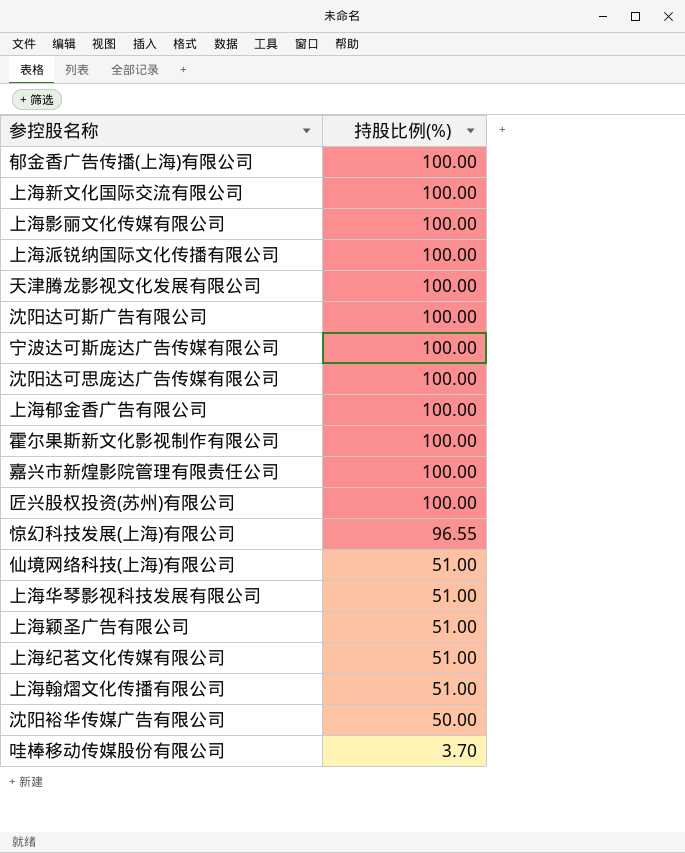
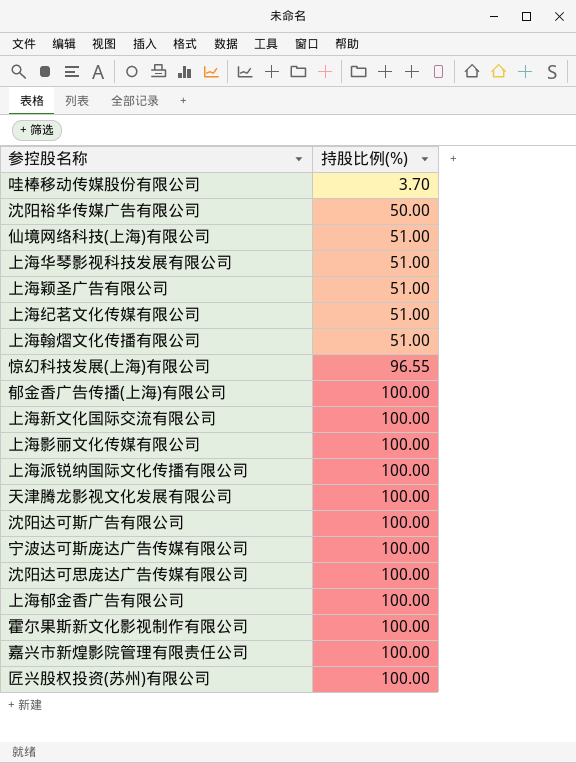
row order: 持股比例(%) descending -> 持股比例(%) ascending

